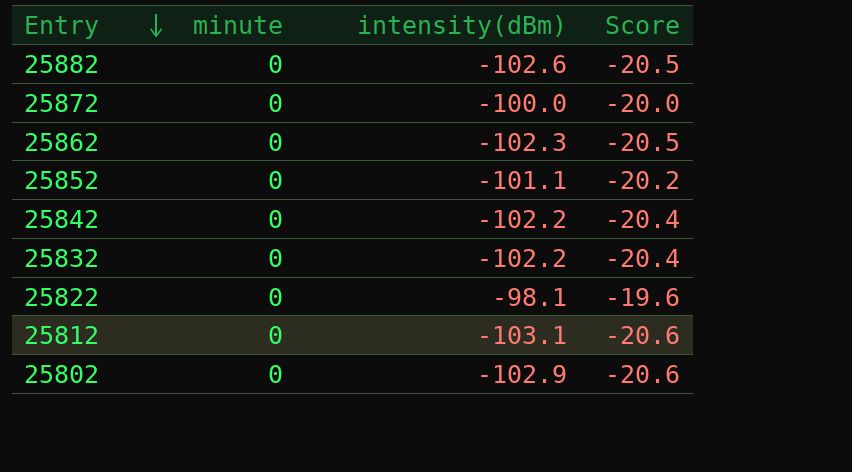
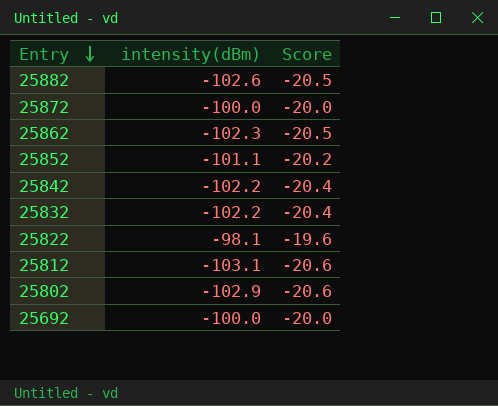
column minute | position: 2 -> none
row 25692: none -> -100.0 | -20.0

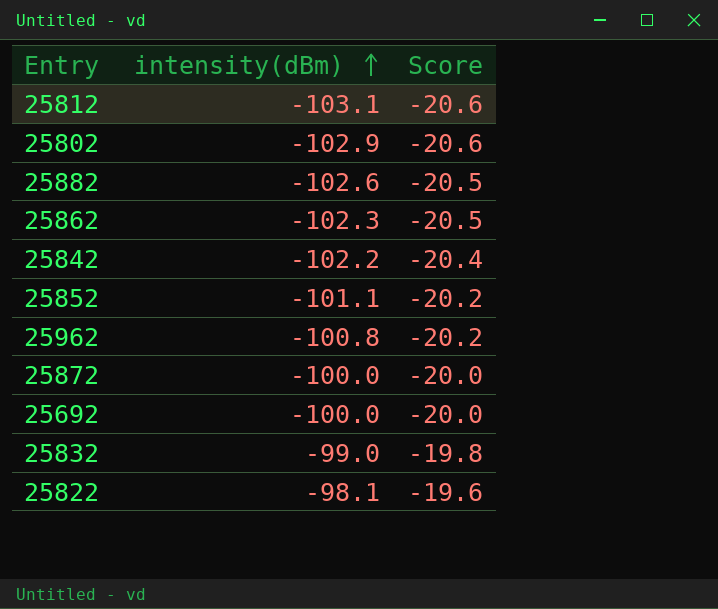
row order: Entry descending -> intensity(dBm) ascending
row 25962: none -> -100.8 | -20.2
25832 | intensity(dBm): -102.2 -> -99.0
25832 | Score: -20.4 -> -19.8

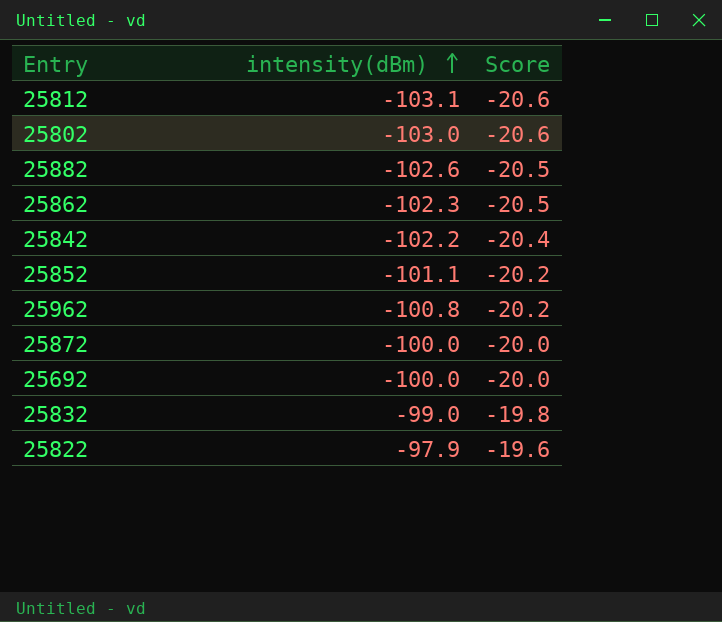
25802 | intensity(dBm): -102.9 -> -103.0
25822 | intensity(dBm): -98.1 -> -97.9

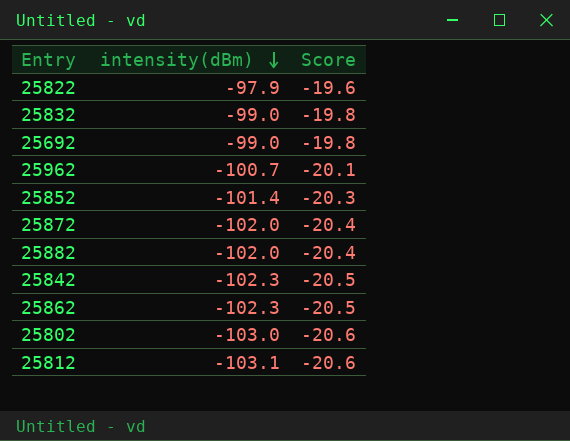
row order: intensity(dBm) ascending -> intensity(dBm) descending
25692 | intensity(dBm): -100.0 -> -99.0
25692 | Score: -20.0 -> -19.8
25962 | intensity(dBm): -100.8 -> -100.7
25962 | Score: -20.2 -> -20.1
25852 | intensity(dBm): -101.1 -> -101.4
25852 | Score: -20.2 -> -20.3
25872 | intensity(dBm): -100.0 -> -102.0
25872 | Score: -20.0 -> -20.4
25882 | intensity(dBm): -102.6 -> -102.0
25882 | Score: -20.5 -> -20.4
25842 | intensity(dBm): -102.2 -> -102.3
25842 | Score: -20.4 -> -20.5

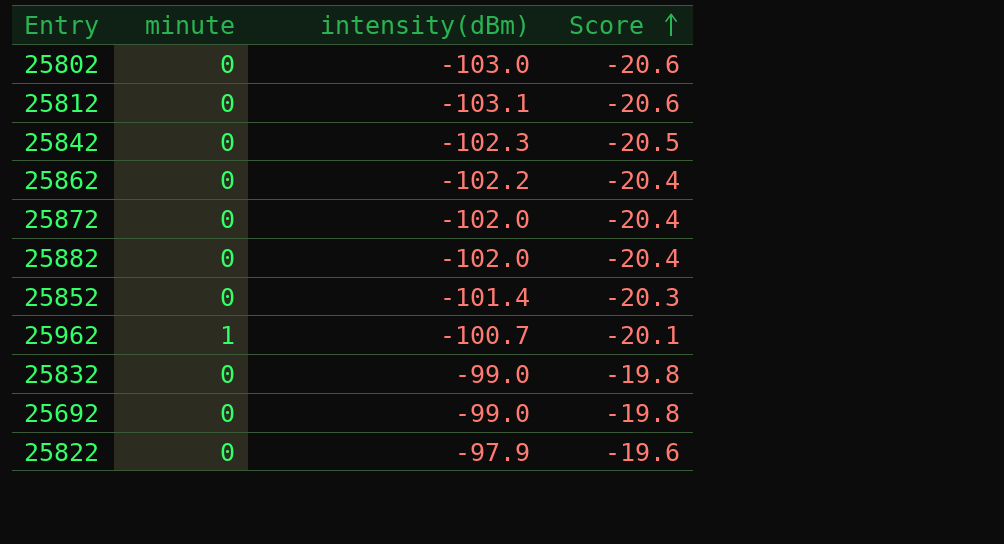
row order: intensity(dBm) descending -> Score ascending
column minute | position: none -> 2
25862 | intensity(dBm): -102.3 -> -102.2
25862 | Score: -20.5 -> -20.4

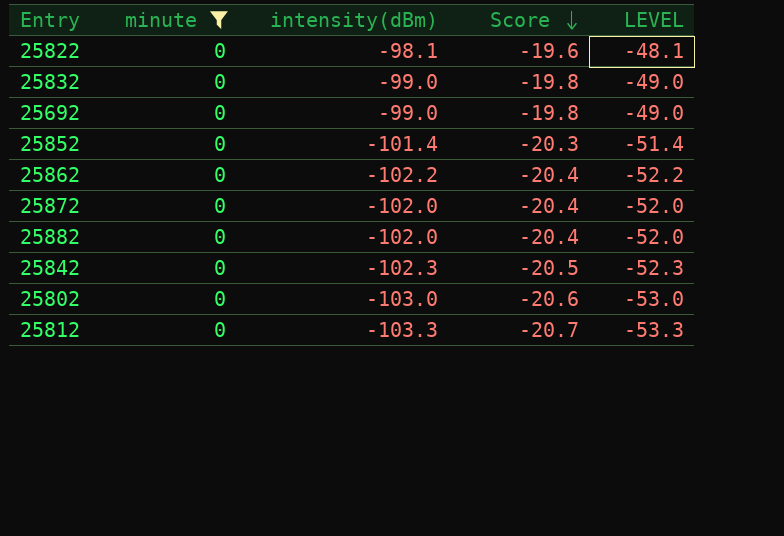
filter: none -> minute = 0
row order: Score ascending -> Score descending
column LEVEL | formula: none -> [intensity(dBm)] + 50
25822 | intensity(dBm): -97.9 -> -98.1
25812 | intensity(dBm): -103.1 -> -103.3
25812 | Score: -20.6 -> -20.7

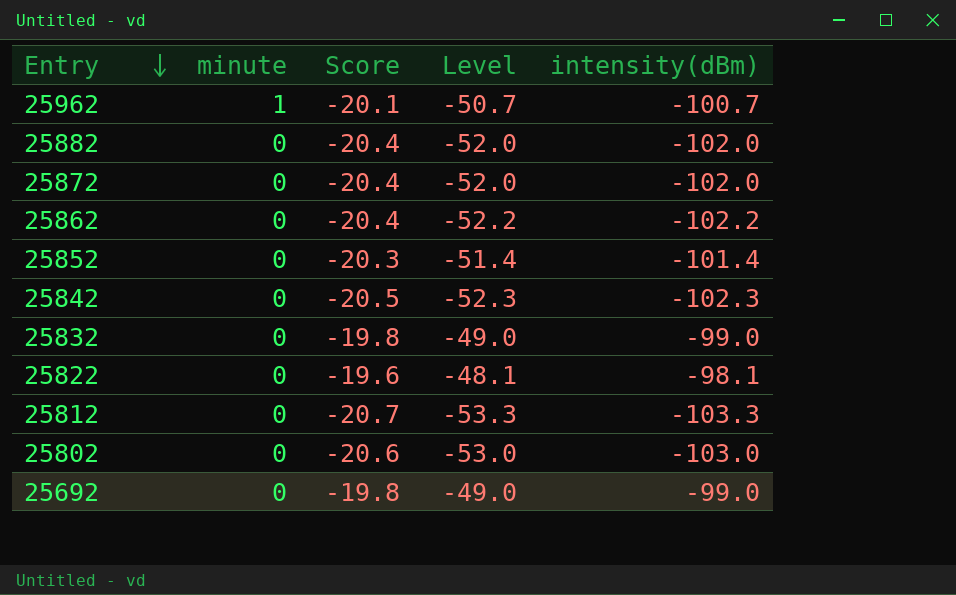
filter: minute = 0 -> none
row order: Score descending -> Entry descending
column name: LEVEL -> Level
column intensity(dBm) | position: 3 -> 5

